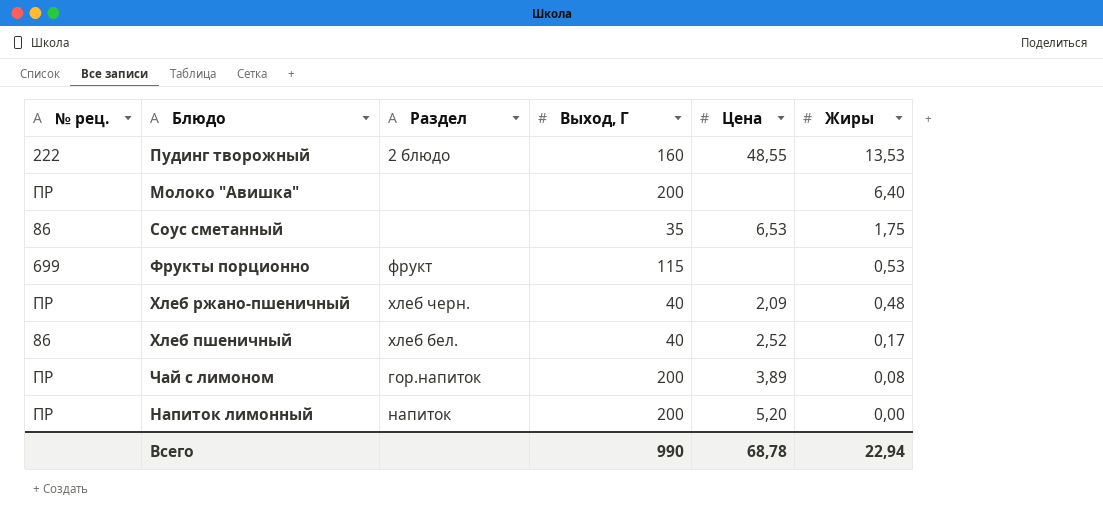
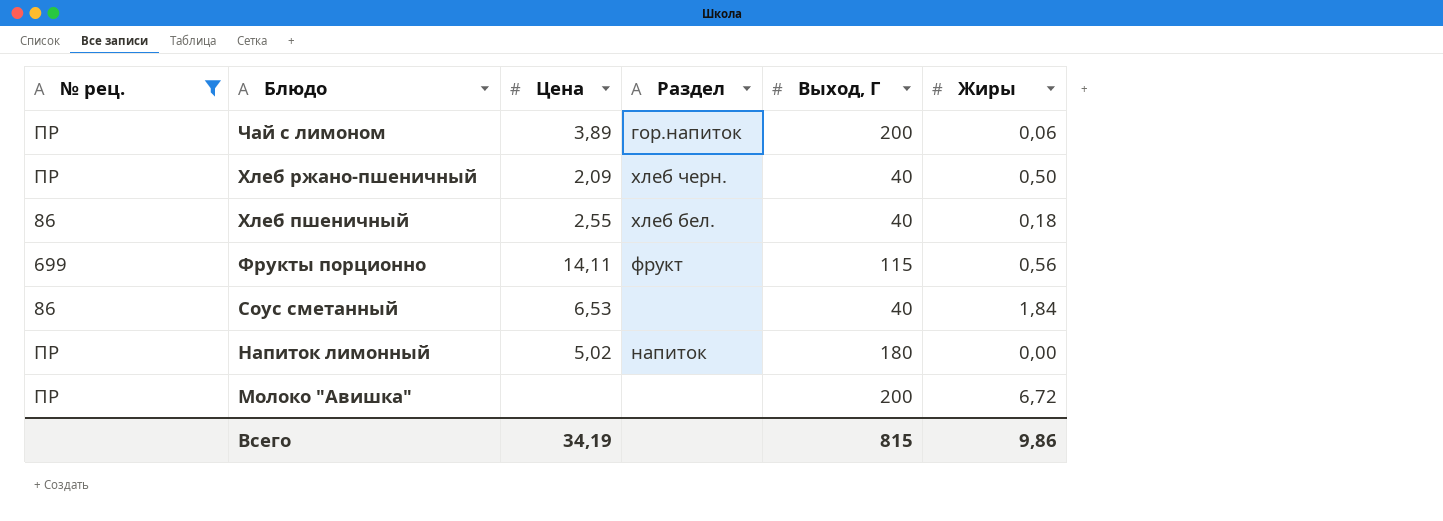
filter: none -> № рец. != 222
row order: Жиры descending -> Блюдо descending
column Цена | position: 5 -> 3
Чай с лимоном | Жиры: 0,08 -> 0,06
Хлеб ржано-пшеничный | Жиры: 0,48 -> 0,50
Хлеб пшеничный | Цена: 2,52 -> 2,55
Хлеб пшеничный | Жиры: 0,17 -> 0,18
Фрукты порционно | Цена: none -> 14,11
Фрукты порционно | Жиры: 0,53 -> 0,56
Соус сметанный | Выход, Г: 35 -> 40
Соус сметанный | Жиры: 1,75 -> 1,84
Напиток лимонный | Цена: 5,20 -> 5,02
Напиток лимонный | Выход, Г: 200 -> 180
Молоко "Авишка" | Жиры: 6,40 -> 6,72
Всего | Цена: 68,78 -> 34,19
Всего | Выход, Г: 990 -> 815
Всего | Жиры: 22,94 -> 9,86

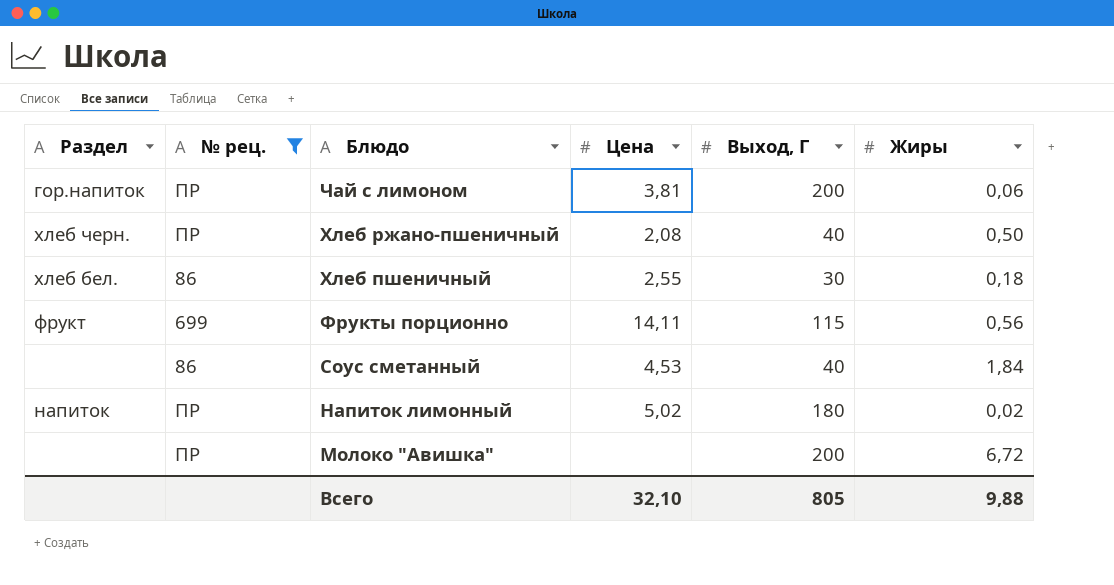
column Раздел | position: 4 -> 1
Чай с лимоном | Цена: 3,89 -> 3,81
Хлеб ржано-пшеничный | Цена: 2,09 -> 2,08
Хлеб пшеничный | Выход, Г: 40 -> 30
Соус сметанный | Цена: 6,53 -> 4,53
Напиток лимонный | Жиры: 0,00 -> 0,02
Всего | Цена: 34,19 -> 32,10
Всего | Выход, Г: 815 -> 805
Всего | Жиры: 9,86 -> 9,88

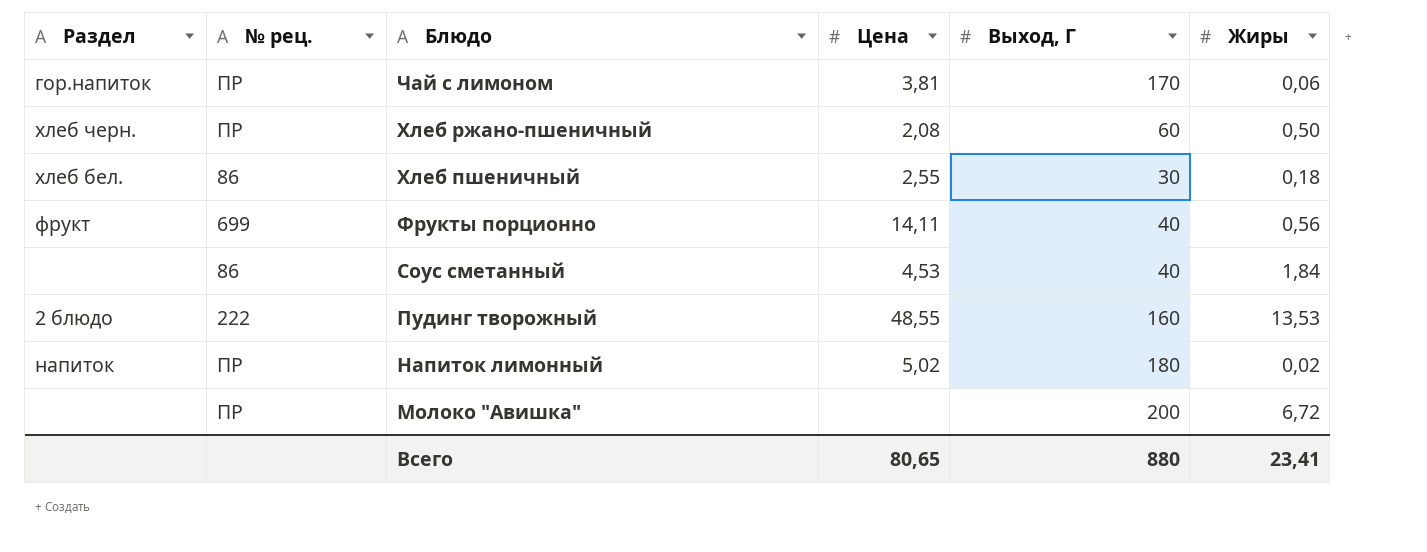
filter: № рец. != 222 -> none
Чай с лимоном | Выход, Г: 200 -> 170
Хлеб ржано-пшеничный | Выход, Г: 40 -> 60
Фрукты порционно | Выход, Г: 115 -> 40
Всего | Цена: 32,10 -> 80,65
Всего | Выход, Г: 805 -> 880
Всего | Жиры: 9,88 -> 23,41

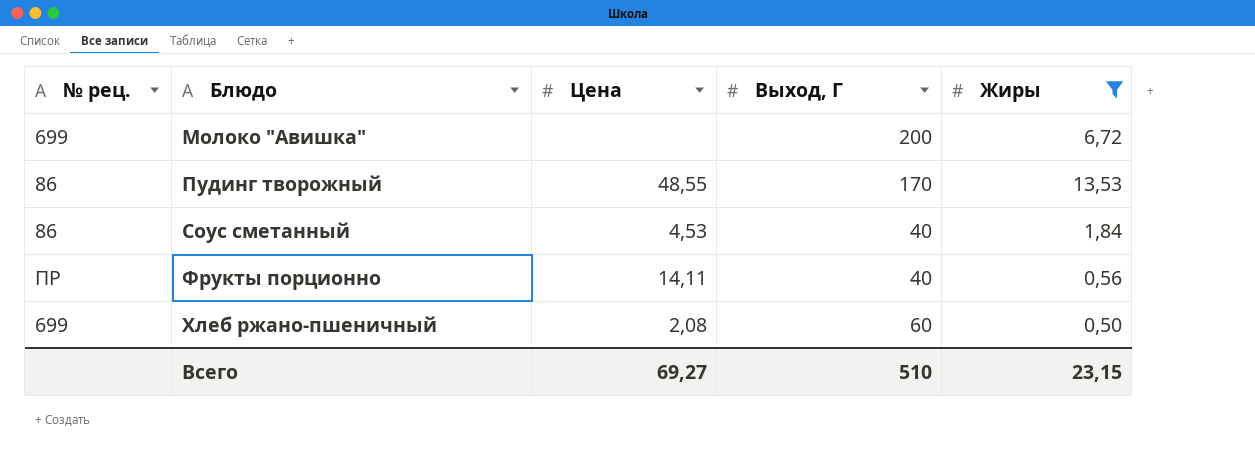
filter: none -> Жиры >= 0,50
row order: Блюдо descending -> Блюдо ascending
column Раздел | position: 1 -> none
Молоко "Авишка" | № рец.: ПР -> 699
Пудинг творожный | № рец.: 222 -> 86
Пудинг творожный | Выход, Г: 160 -> 170
Фрукты порционно | № рец.: 699 -> ПР
Хлеб ржано-пшеничный | № рец.: ПР -> 699
Всего | Цена: 80,65 -> 69,27
Всего | Выход, Г: 880 -> 510
Всего | Жиры: 23,41 -> 23,15

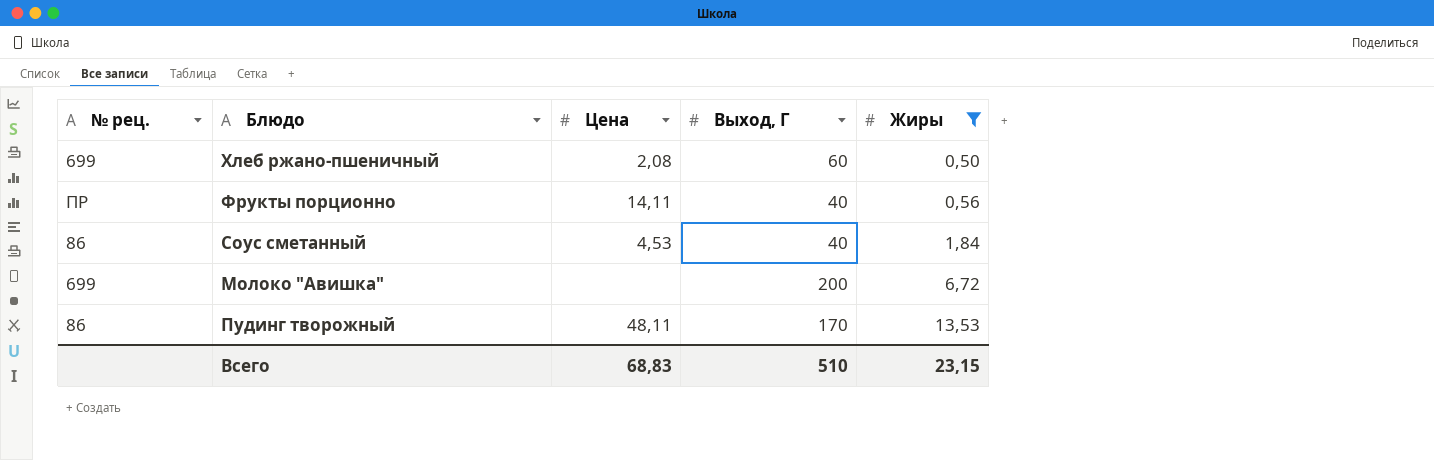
row order: Блюдо ascending -> Жиры ascending
Пудинг творожный | Цена: 48,55 -> 48,11
Всего | Цена: 69,27 -> 68,83

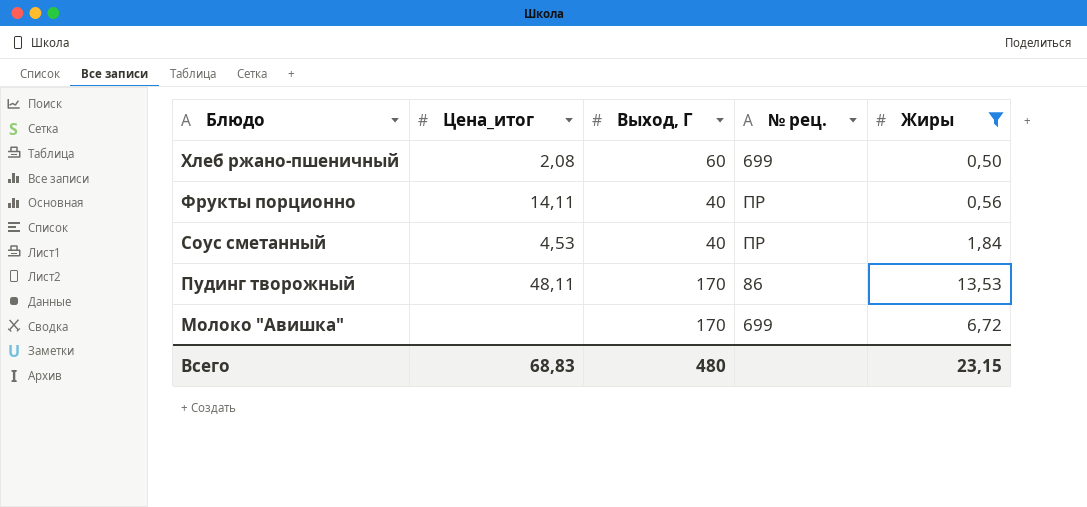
row order: Жиры ascending -> Блюдо descending
column name: Цена -> Цена_итог
column № рец. | position: 1 -> 4
Соус сметанный | № рец.: 86 -> ПР
Молоко "Авишка" | Выход, Г: 200 -> 170
Всего | Выход, Г: 510 -> 480

